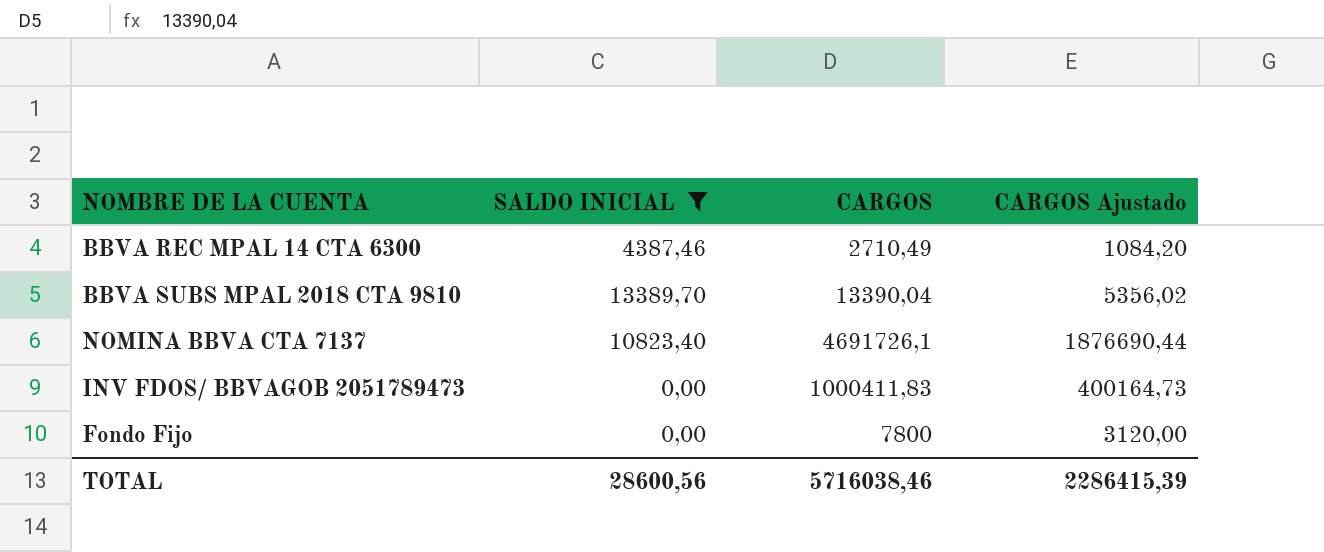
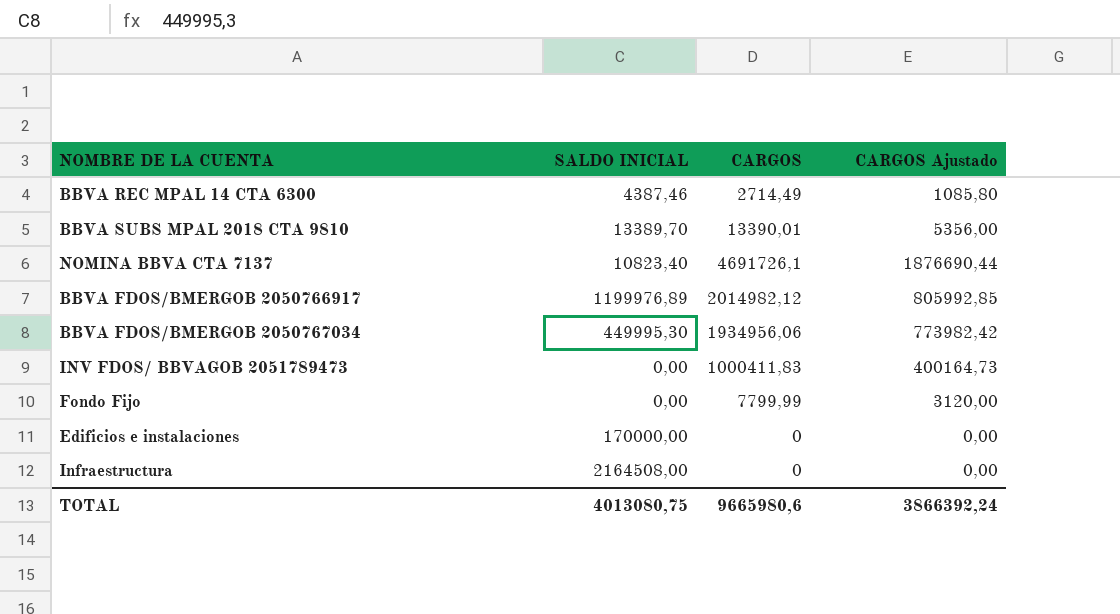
filter: SALDO INICIAL <= 13389,70 -> none
BBVA REC MPAL 14 CTA 6300 | CARGOS: 2710,49 -> 2714,49
BBVA REC MPAL 14 CTA 6300 | CARGOS Ajustado: 1084,20 -> 1085,80
BBVA SUBS MPAL 2018 CTA 9810 | CARGOS: 13390,04 -> 13390,01
BBVA SUBS MPAL 2018 CTA 9810 | CARGOS Ajustado: 5356,02 -> 5356,00
Fondo Fijo | CARGOS: 7800 -> 7799,99
TOTAL | SALDO INICIAL: 28600,56 -> 4013080,75
TOTAL | CARGOS: 5716038,46 -> 9665980,6
TOTAL | CARGOS Ajustado: 2286415,39 -> 3866392,24

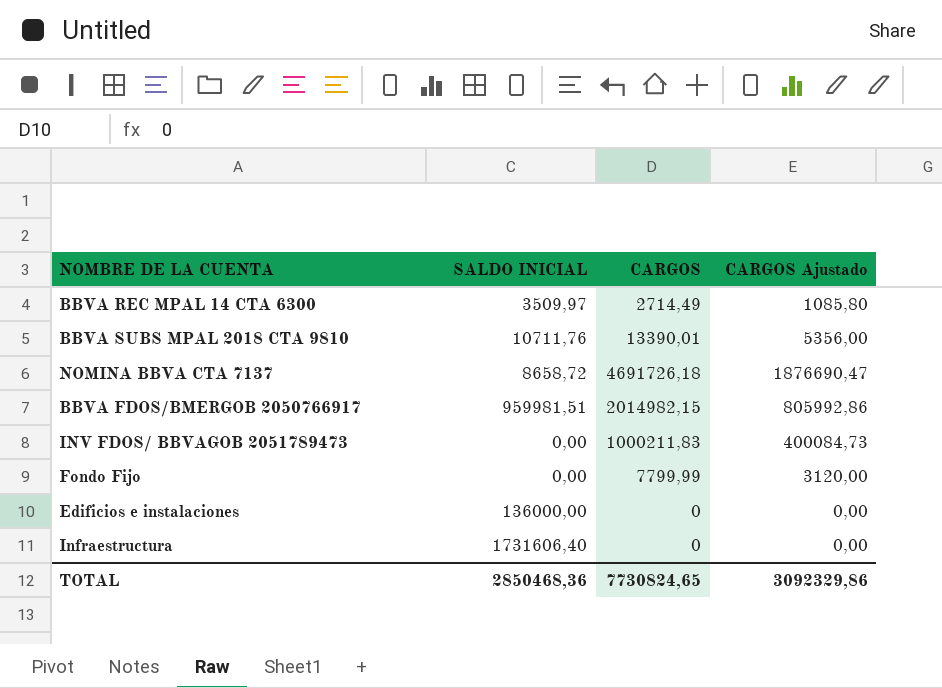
row BBVA FDOS/BMERGOB 2050767034: 449995,30 | 1934956,06 | 773982,42 -> none
BBVA REC MPAL 14 CTA 6300 | SALDO INICIAL: 4387,46 -> 3509,97
BBVA SUBS MPAL 2018 CTA 9810 | SALDO INICIAL: 13389,70 -> 10711,76
NOMINA BBVA CTA 7137 | SALDO INICIAL: 10823,40 -> 8658,72
NOMINA BBVA CTA 7137 | CARGOS: 4691726,1 -> 4691726,18
NOMINA BBVA CTA 7137 | CARGOS Ajustado: 1876690,44 -> 1876690,47
BBVA FDOS/BMERGOB 2050766917 | SALDO INICIAL: 1199976,89 -> 959981,51
BBVA FDOS/BMERGOB 2050766917 | CARGOS: 2014982,12 -> 2014982,15
BBVA FDOS/BMERGOB 2050766917 | CARGOS Ajustado: 805992,85 -> 805992,86
INV FDOS/ BBVAGOB 2051789473 | CARGOS: 1000411,83 -> 1000211,83
INV FDOS/ BBVAGOB 2051789473 | CARGOS Ajustado: 400164,73 -> 400084,73
Edificios e instalaciones | SALDO INICIAL: 170000,00 -> 136000,00
Infraestructura | SALDO INICIAL: 2164508,00 -> 1731606,40
TOTAL | SALDO INICIAL: 4013080,75 -> 2850468,36
TOTAL | CARGOS: 9665980,6 -> 7730824,65
TOTAL | CARGOS Ajustado: 3866392,24 -> 3092329,86

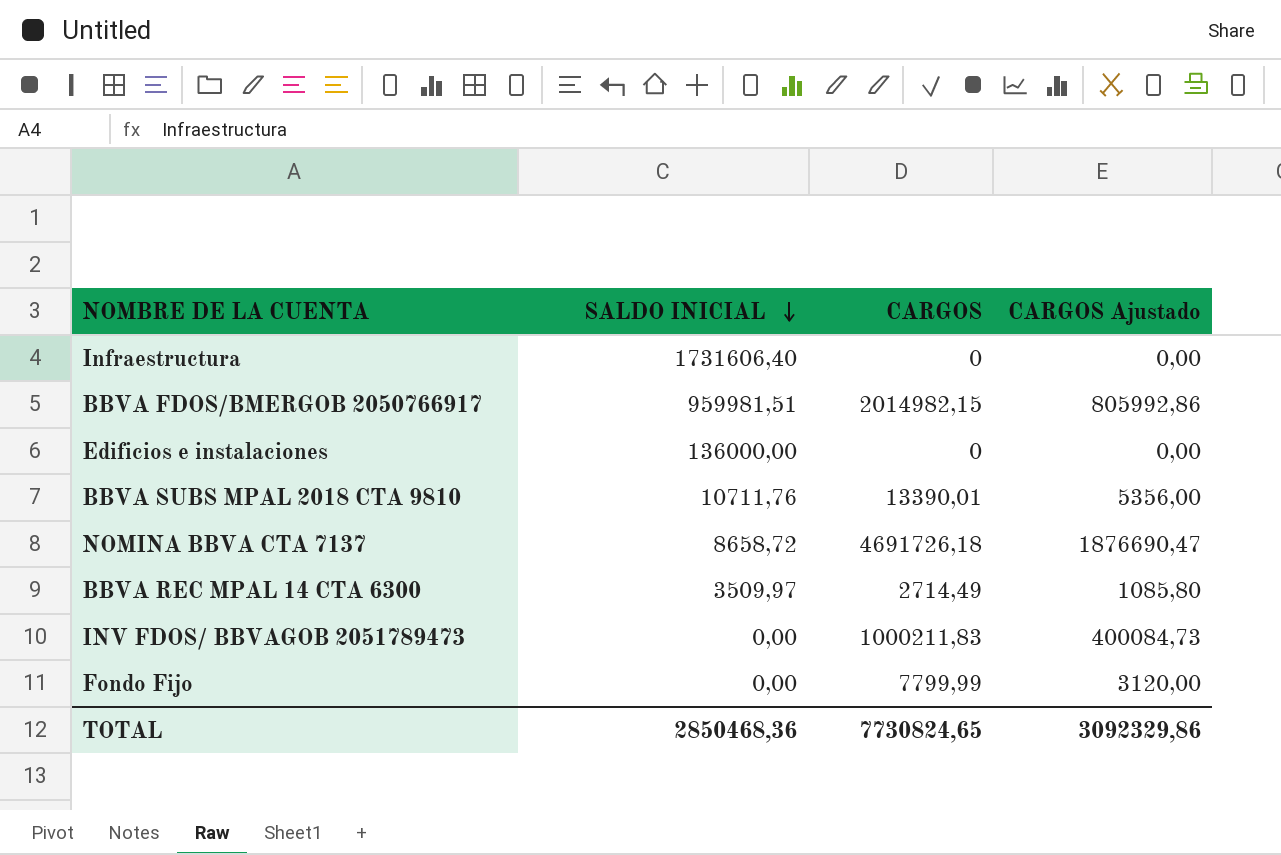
row order: none -> SALDO INICIAL descending

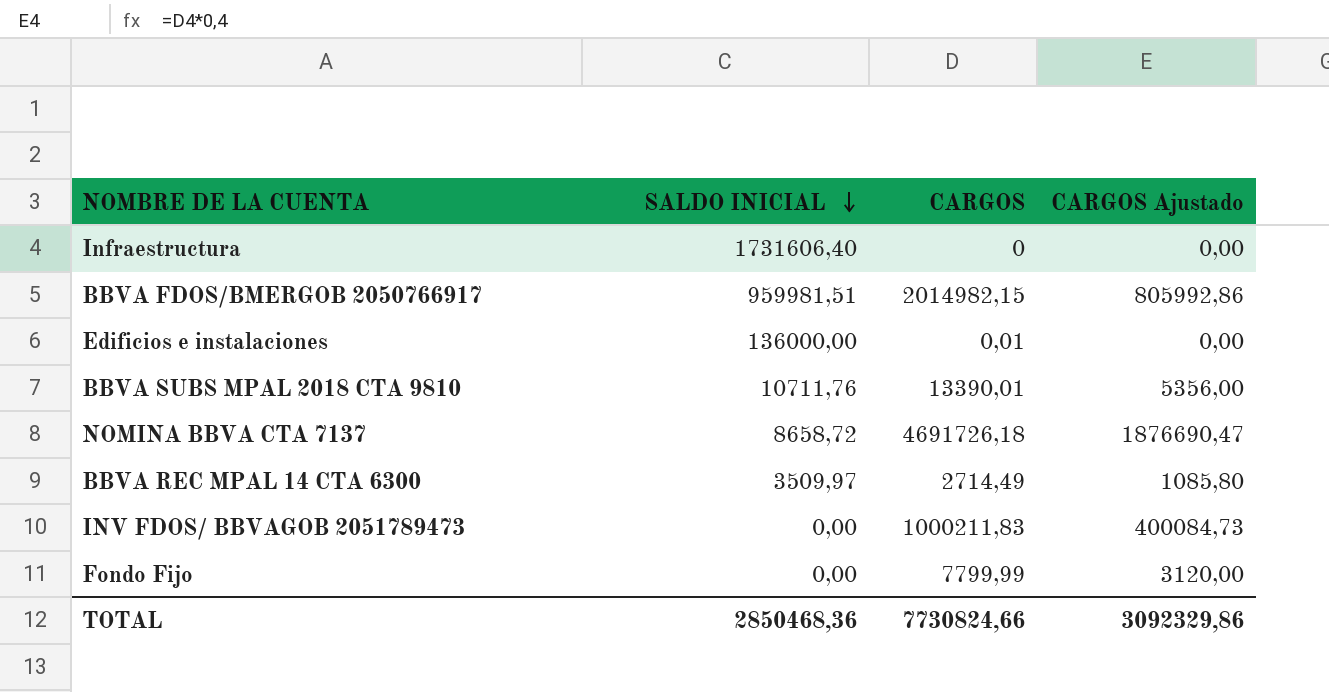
Edificios e instalaciones | CARGOS: 0 -> 0,01
TOTAL | CARGOS: 7730824,65 -> 7730824,66

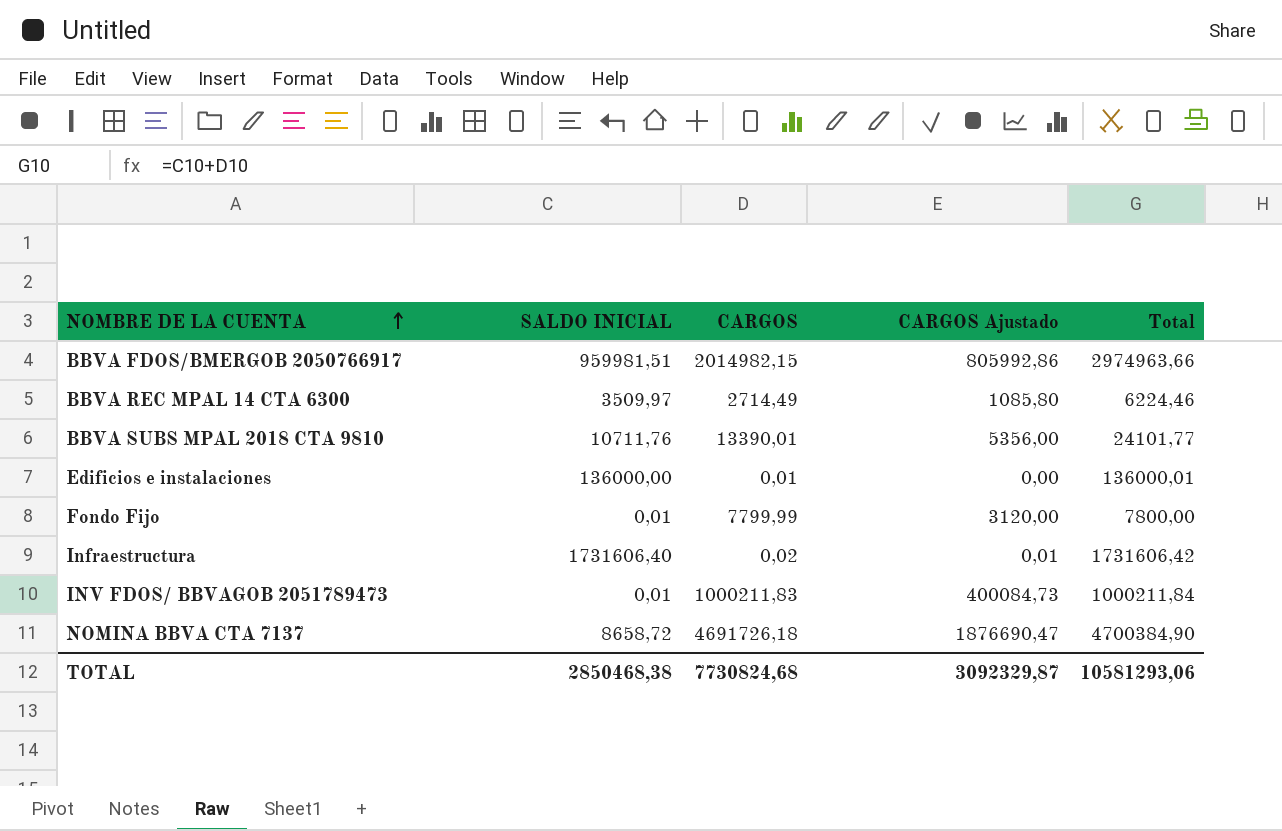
row order: SALDO INICIAL descending -> NOMBRE DE LA CUENTA ascending
column Total | formula: none -> [SALDO INICIAL] + [CARGOS]
Fondo Fijo | SALDO INICIAL: 0,00 -> 0,01
Infraestructura | CARGOS: 0 -> 0,02
Infraestructura | CARGOS Ajustado: 0,00 -> 0,01
INV FDOS/ BBVAGOB 2051789473 | SALDO INICIAL: 0,00 -> 0,01
TOTAL | SALDO INICIAL: 2850468,36 -> 2850468,38
TOTAL | CARGOS: 7730824,66 -> 7730824,68
TOTAL | CARGOS Ajustado: 3092329,86 -> 3092329,87

